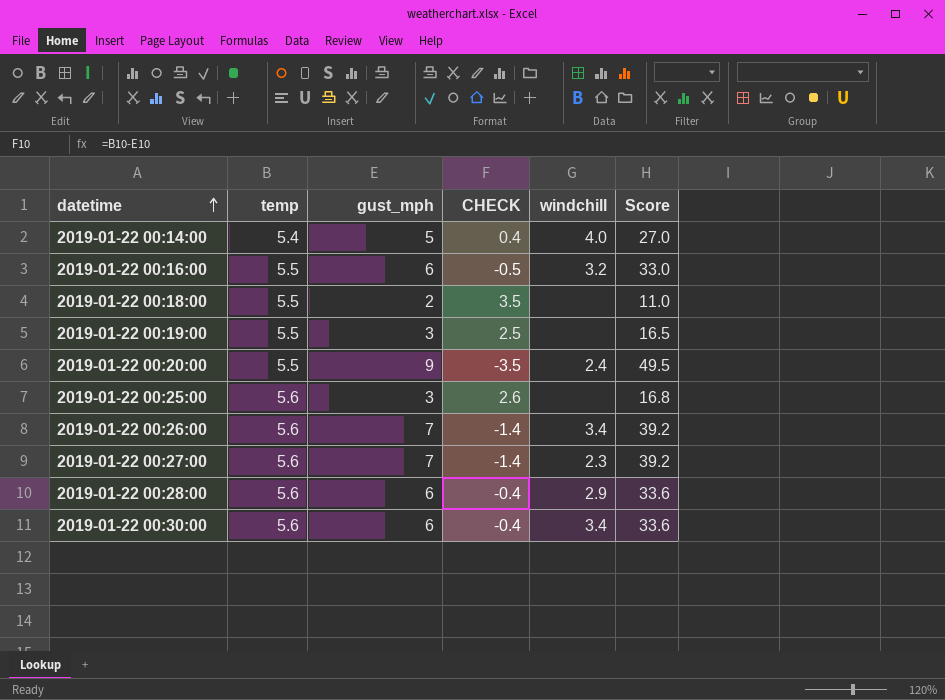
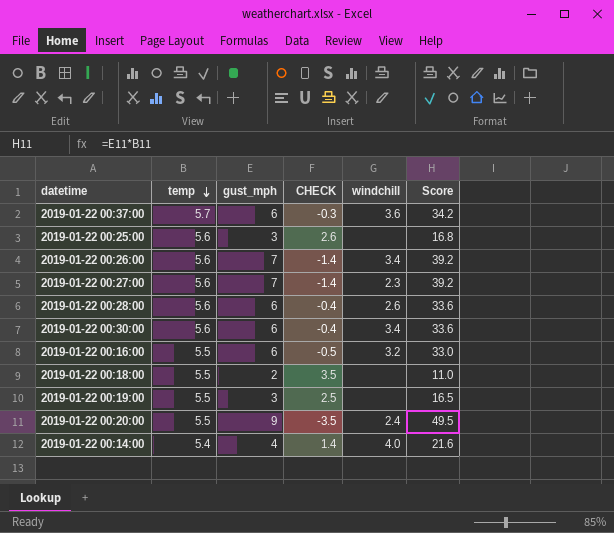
row order: datetime ascending -> temp descending
row 2019-01-22 00:37:00: none -> 5.7 | 6 | -0.3 | 3.6 | 34.2
2019-01-22 00:28:00 | windchill: 2.9 -> 2.6
2019-01-22 00:14:00 | gust_mph: 5 -> 4
2019-01-22 00:14:00 | CHECK: 0.4 -> 1.4
2019-01-22 00:14:00 | Score: 27.0 -> 21.6

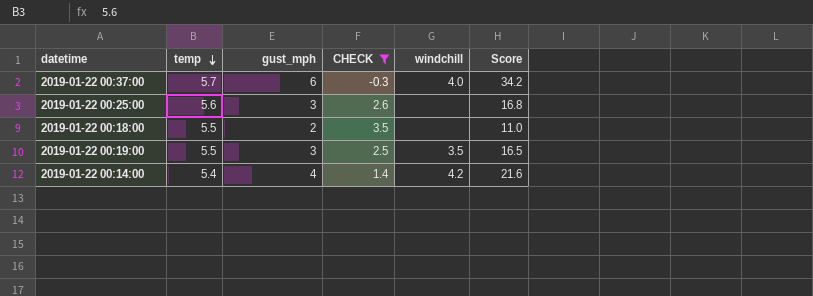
filter: none -> CHECK >= -0.3
2019-01-22 00:37:00 | windchill: 3.6 -> 4.0
2019-01-22 00:19:00 | windchill: none -> 3.5
2019-01-22 00:14:00 | windchill: 4.0 -> 4.2

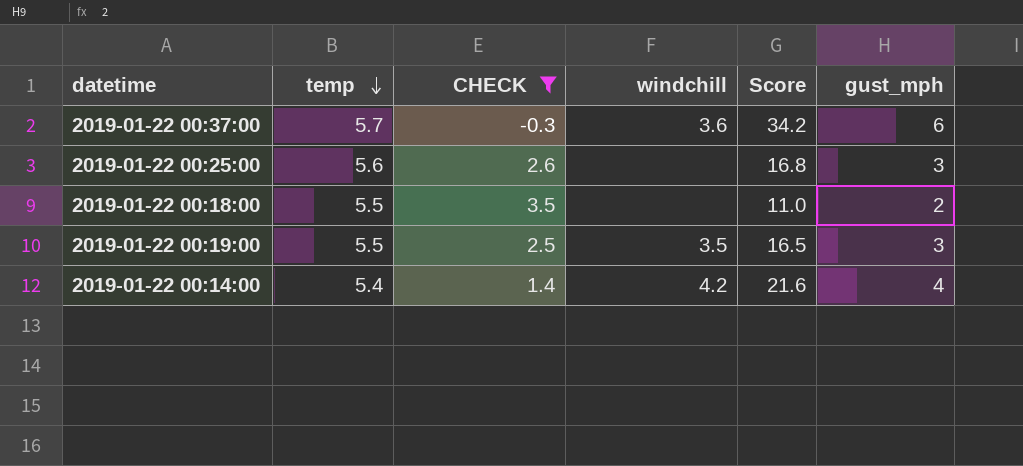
column gust_mph | position: 3 -> 6
2019-01-22 00:37:00 | windchill: 4.0 -> 3.6

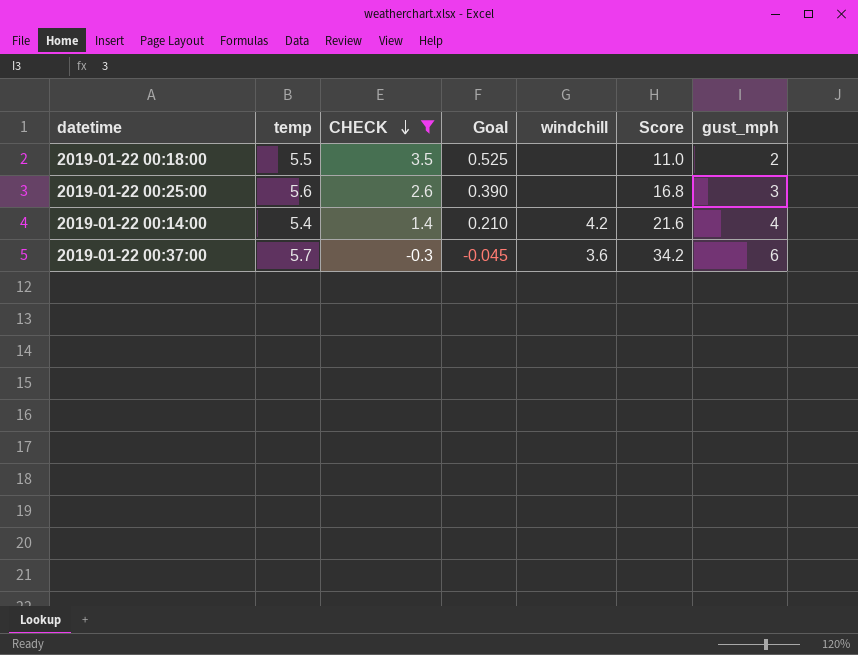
row order: temp descending -> CHECK descending
column Goal | formula: none -> [CHECK] * 0.15
row 2019-01-22 00:19:00: 5.5 | 2.5 | 3.5 | 16.5 | 3 -> none

